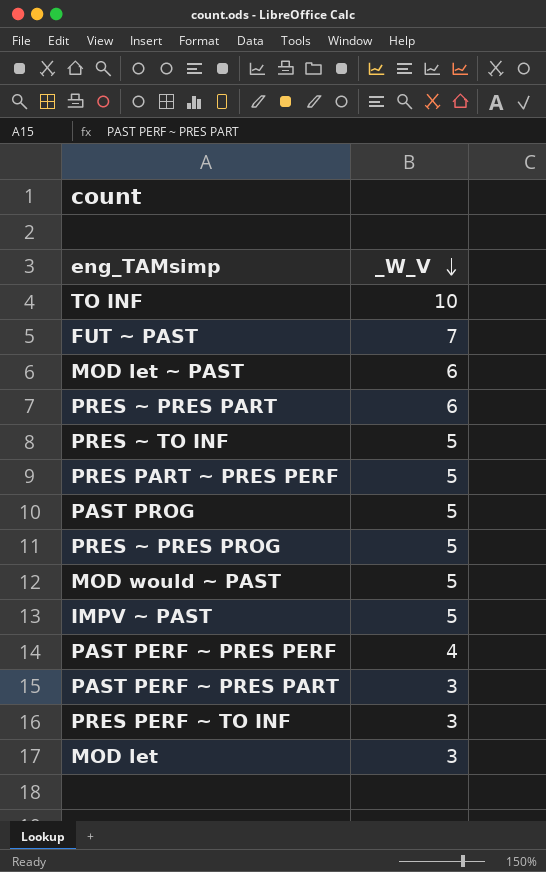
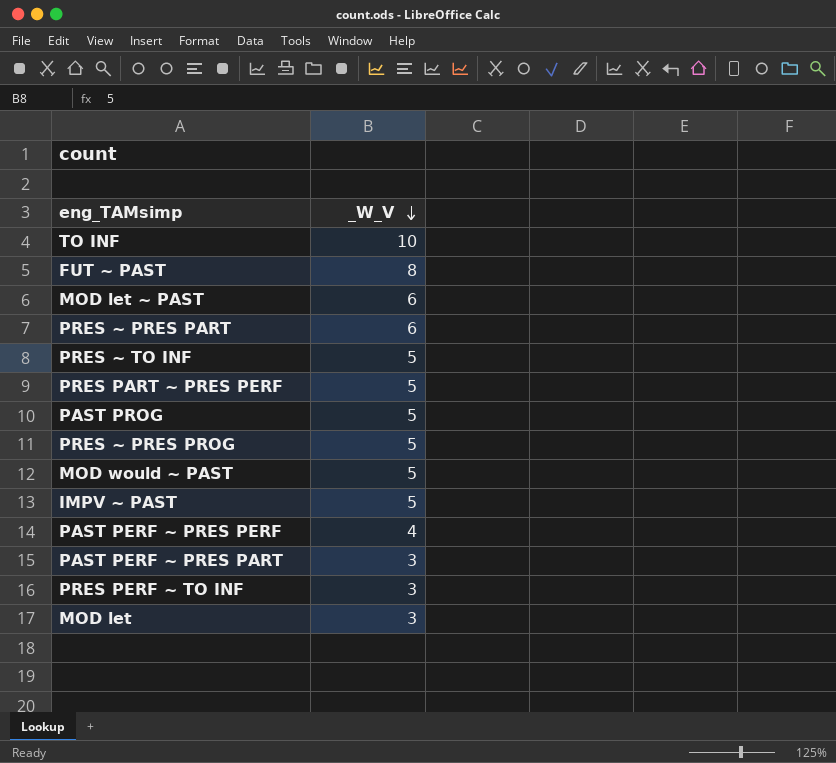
FUT ~ PAST | _W_V: 7 -> 8

